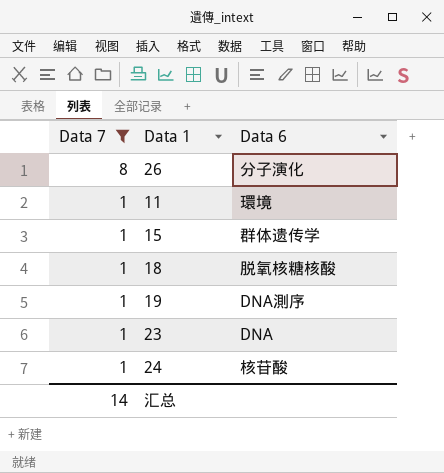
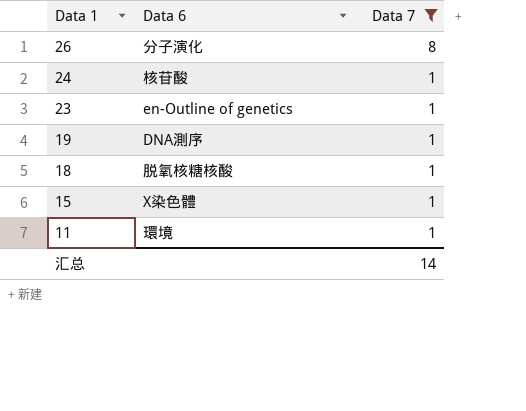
row order: Data 7 descending -> Data 1 descending
column Data 7 | position: 1 -> 3
23 | Data 6: DNA -> en-Outline of genetics
15 | Data 6: 群体遗传学 -> X染色體

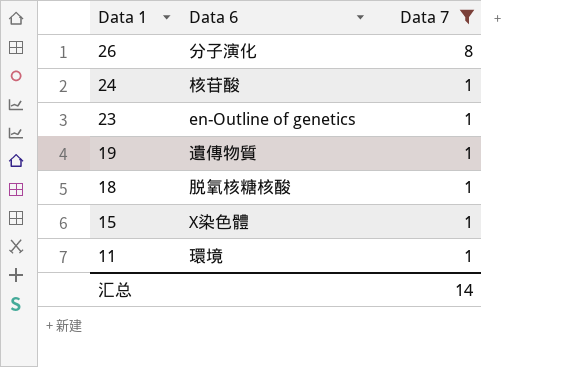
19 | Data 6: DNA測序 -> 遺傳物質

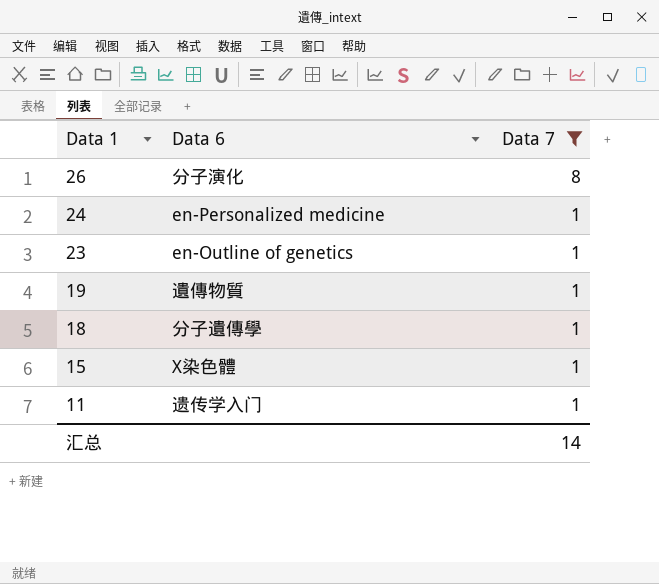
24 | Data 6: 核苷酸 -> en-Personalized medicine
18 | Data 6: 脱氧核糖核酸 -> 分子遺傳學
11 | Data 6: 環境 -> 遗传学入门

